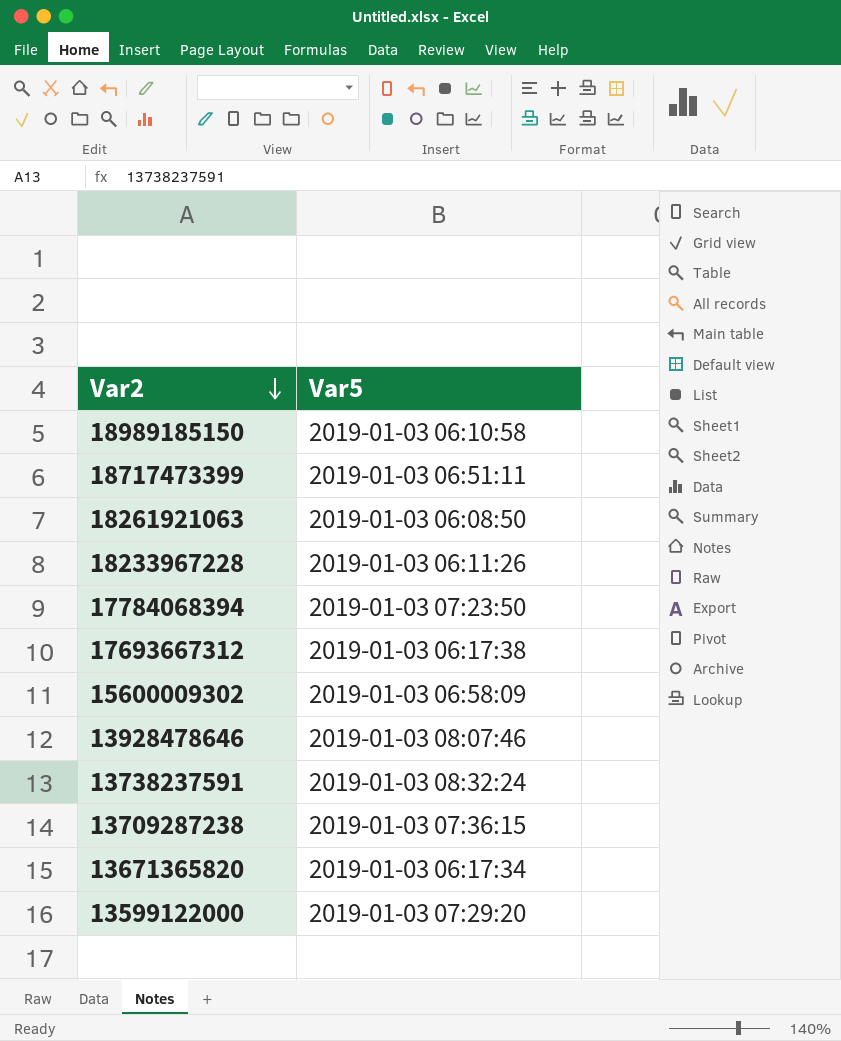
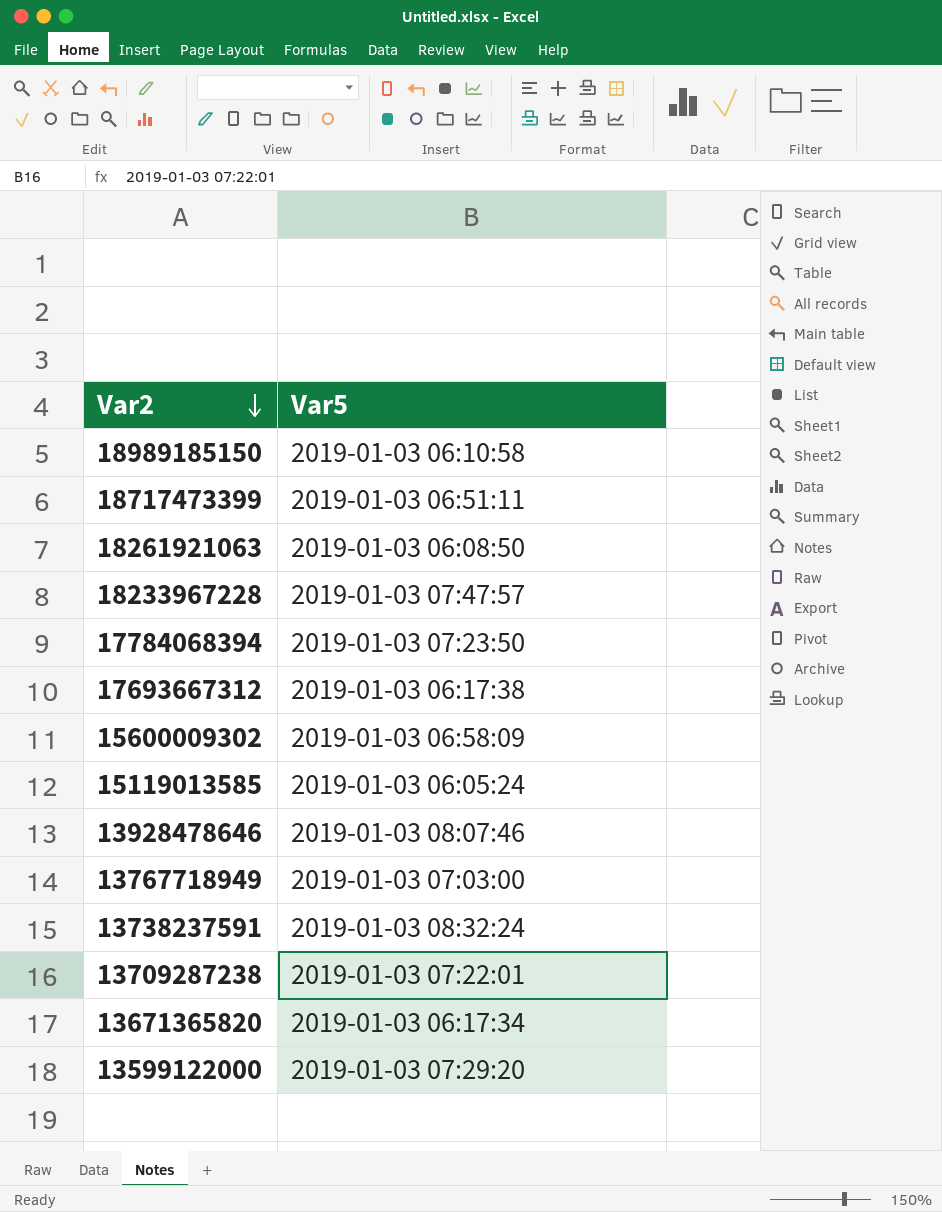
18233967228 | Var5: 2019-01-03 06:11:26 -> 2019-01-03 07:47:57
row 15119013585: none -> 2019-01-03 06:05:24
row 13767718949: none -> 2019-01-03 07:03:00
13709287238 | Var5: 2019-01-03 07:36:15 -> 2019-01-03 07:22:01

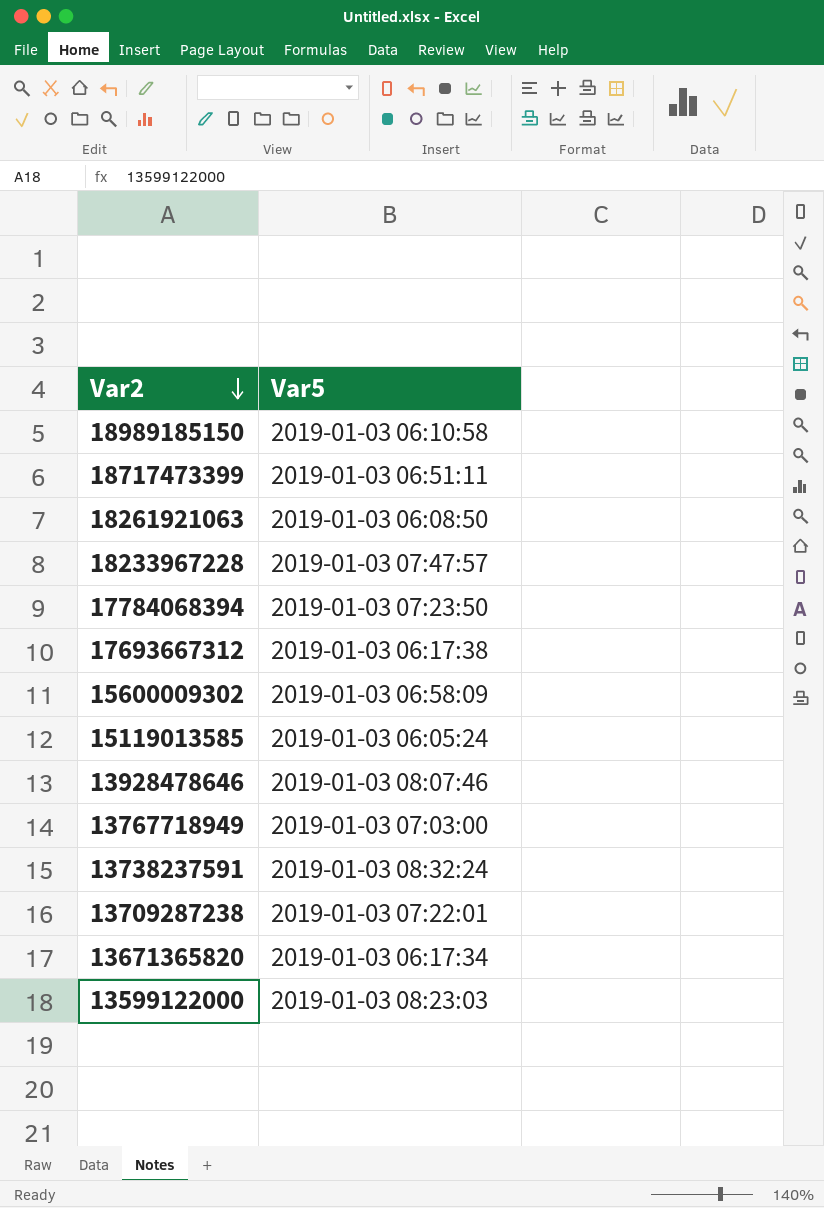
13599122000 | Var5: 2019-01-03 07:29:20 -> 2019-01-03 08:23:03

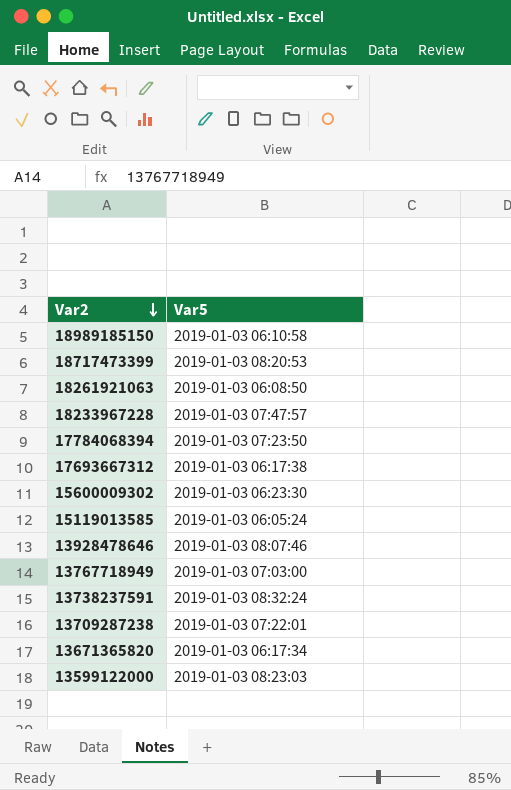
18717473399 | Var5: 2019-01-03 06:51:11 -> 2019-01-03 08:20:53
15600009302 | Var5: 2019-01-03 06:58:09 -> 2019-01-03 06:23:30

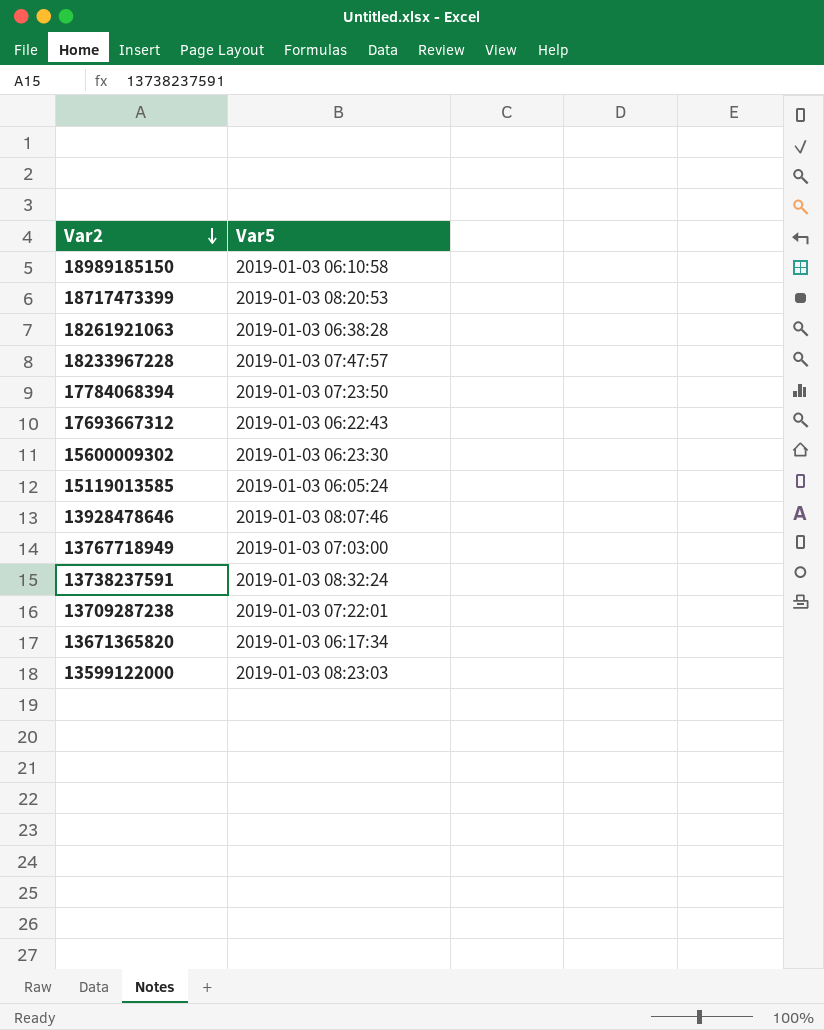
18261921063 | Var5: 2019-01-03 06:08:50 -> 2019-01-03 06:38:28
17693667312 | Var5: 2019-01-03 06:17:38 -> 2019-01-03 06:22:43

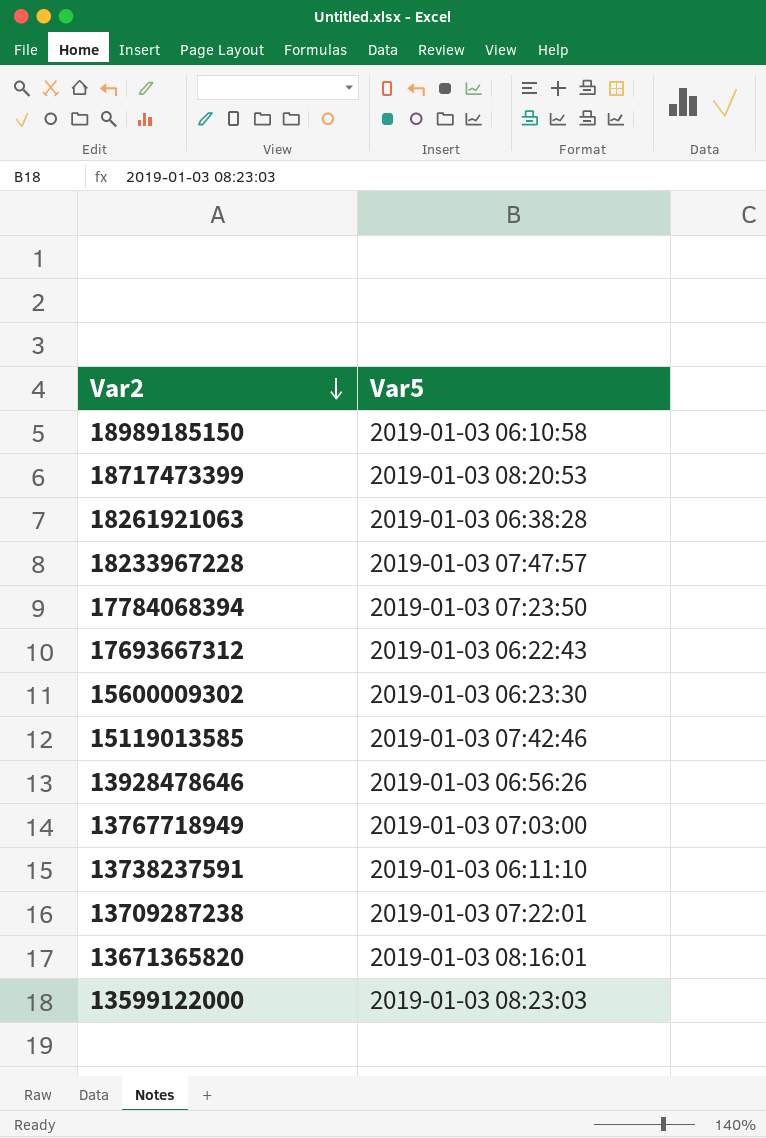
15119013585 | Var5: 2019-01-03 06:05:24 -> 2019-01-03 07:42:46
13928478646 | Var5: 2019-01-03 08:07:46 -> 2019-01-03 06:56:26
13738237591 | Var5: 2019-01-03 08:32:24 -> 2019-01-03 06:11:10
13671365820 | Var5: 2019-01-03 06:17:34 -> 2019-01-03 08:16:01

